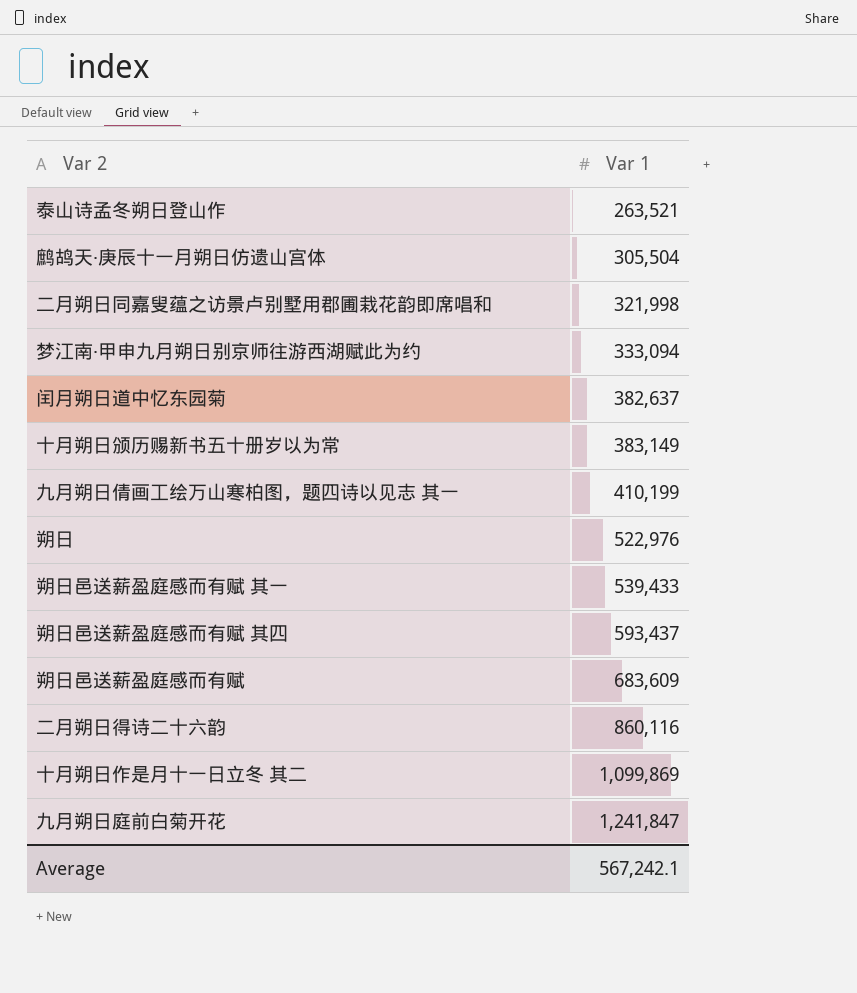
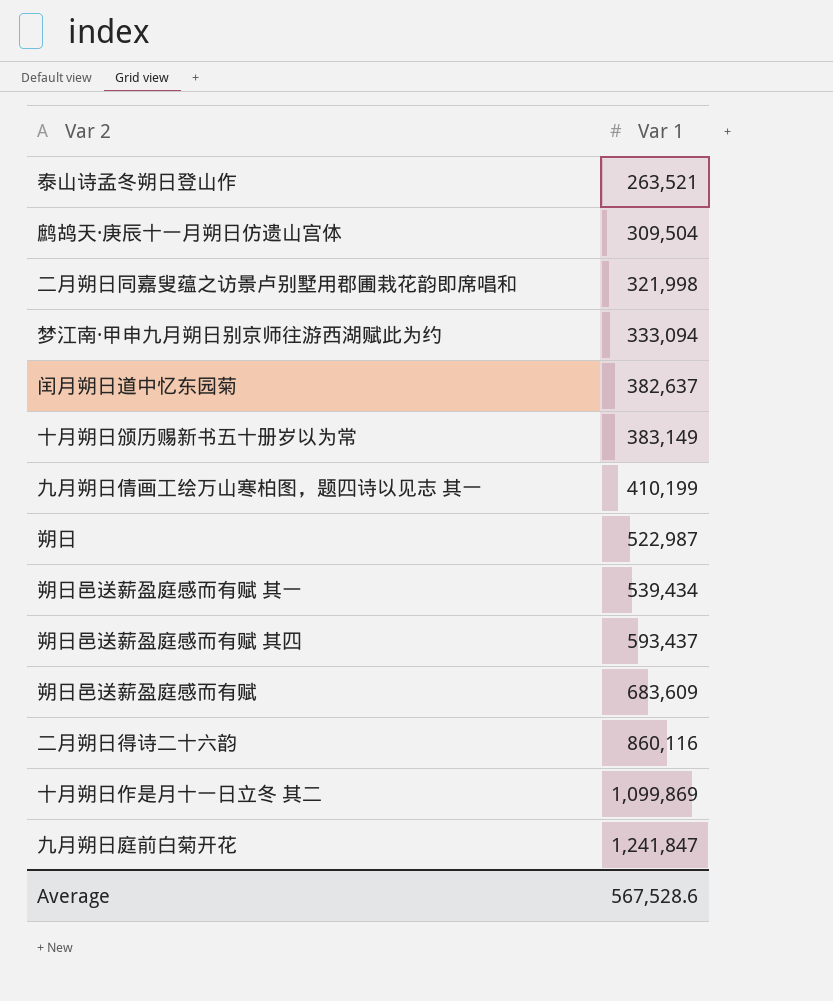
鹧鸪天·庚辰十一月朔日仿遗山宫体 | Var 1: 305,504 -> 309,504
朔日 | Var 1: 522,976 -> 522,987
朔日邑送薪盈庭感而有赋 其一 | Var 1: 539,433 -> 539,434
Average | Var 1: 567,242.1 -> 567,528.6

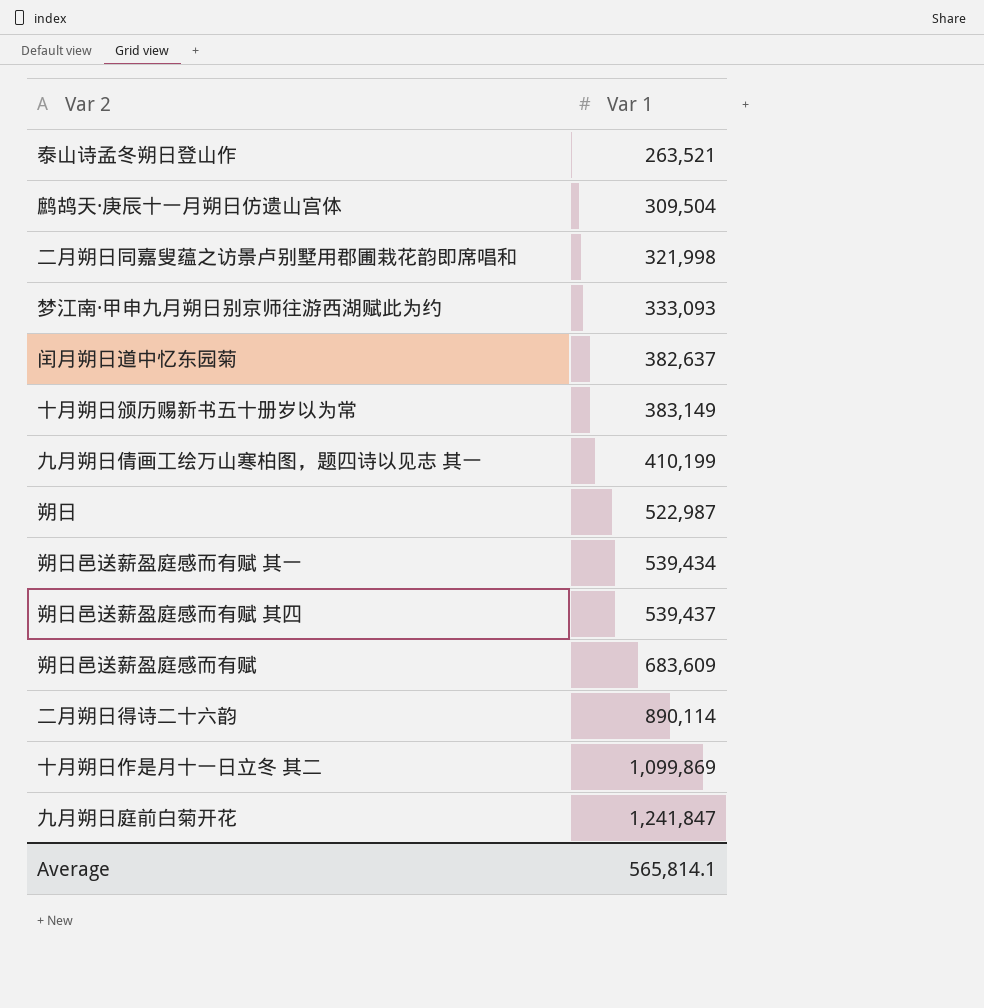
梦江南·甲申九月朔日别京师往游西湖赋此为约 | Var 1: 333,094 -> 333,093
朔日邑送薪盈庭感而有赋 其四 | Var 1: 593,437 -> 539,437
二月朔日得诗二十六韵 | Var 1: 860,116 -> 890,114
Average | Var 1: 567,528.6 -> 565,814.1

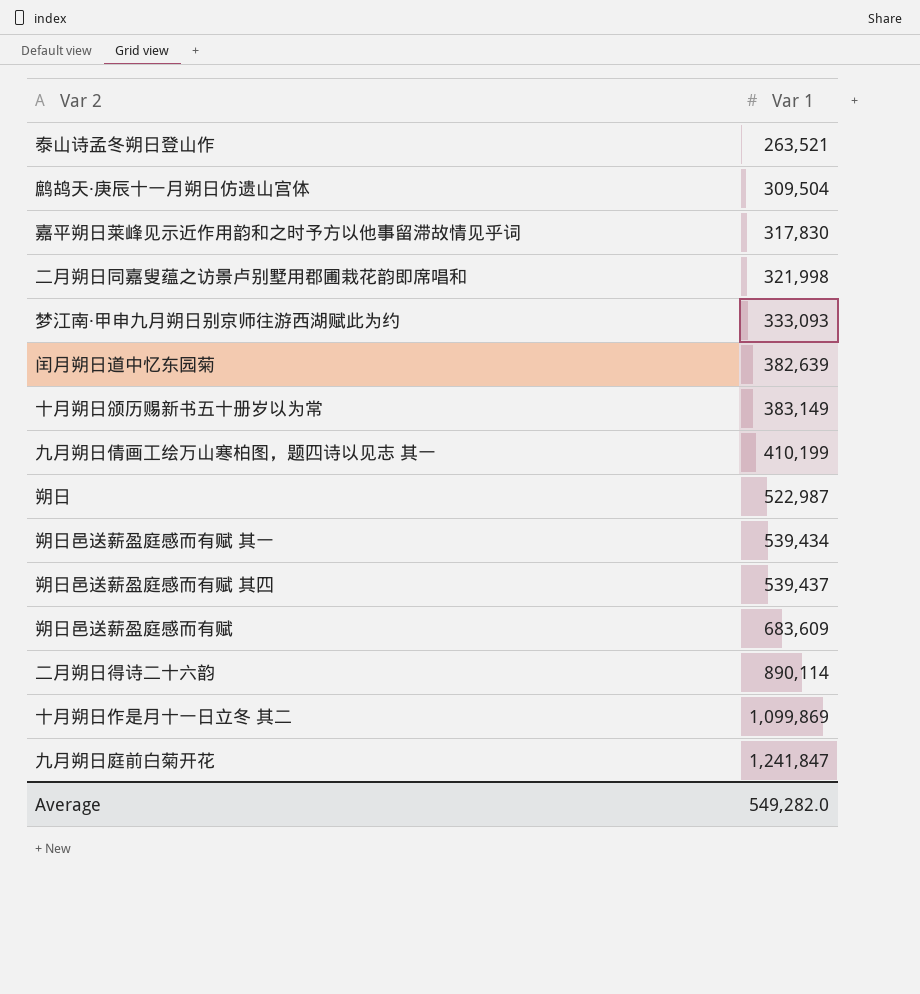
row 嘉平朔日莱峰见示近作用韵和之时予方以他事留滞故情见乎词: none -> 317,830
闰月朔日道中忆东园菊 | Var 1: 382,637 -> 382,639
Average | Var 1: 565,814.1 -> 549,282.0

